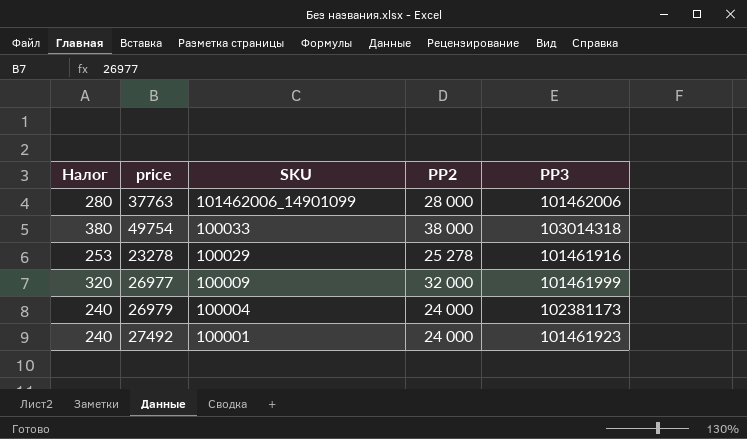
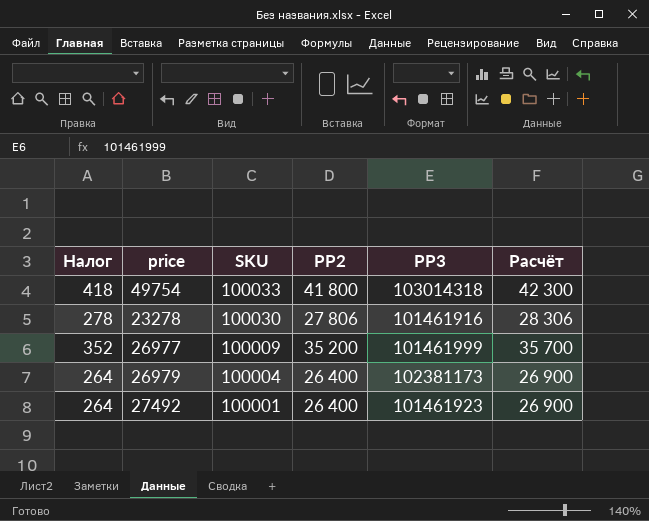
column Расчёт | formula: none -> [PP2] + 500
row 37763: 280 | 101462006_14901099 | 28 000 | 101462006 -> none
49754 | Налог: 380 -> 418
49754 | PP2: 38 000 -> 41 800
23278 | Налог: 253 -> 278
23278 | SKU: 100029 -> 100030
23278 | PP2: 25 278 -> 27 806
26977 | Налог: 320 -> 352
26977 | PP2: 32 000 -> 35 200
26979 | Налог: 240 -> 264
26979 | PP2: 24 000 -> 26 400
27492 | Налог: 240 -> 264
27492 | PP2: 24 000 -> 26 400

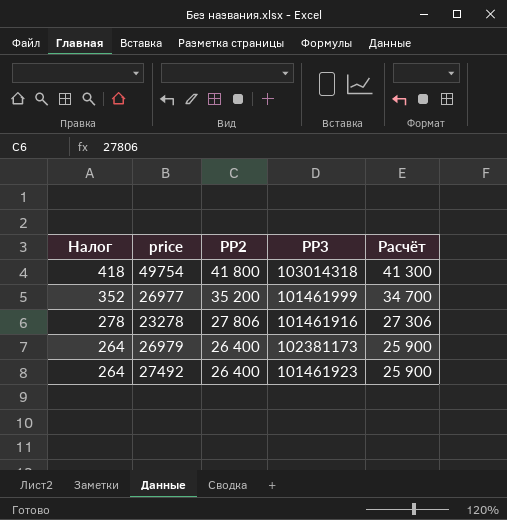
row order: SKU descending -> Налог descending
column SKU | position: 3 -> none
column Расчёт | formula: [PP2] + 500 -> [PP2] - 500

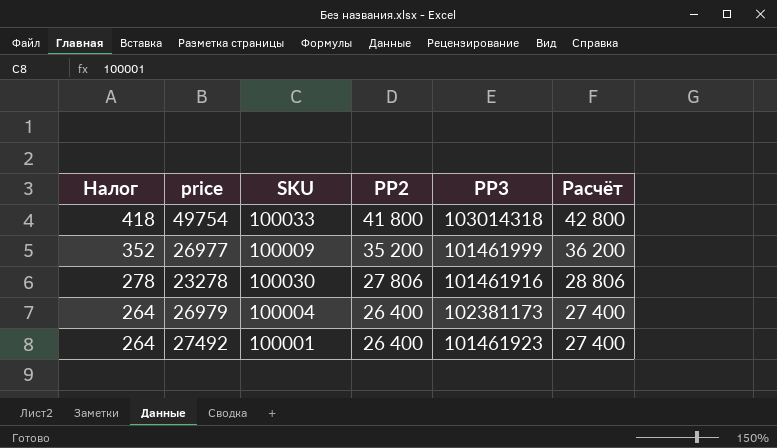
column SKU | position: none -> 3
column Расчёт | formula: [PP2] - 500 -> [PP2] + 1000

